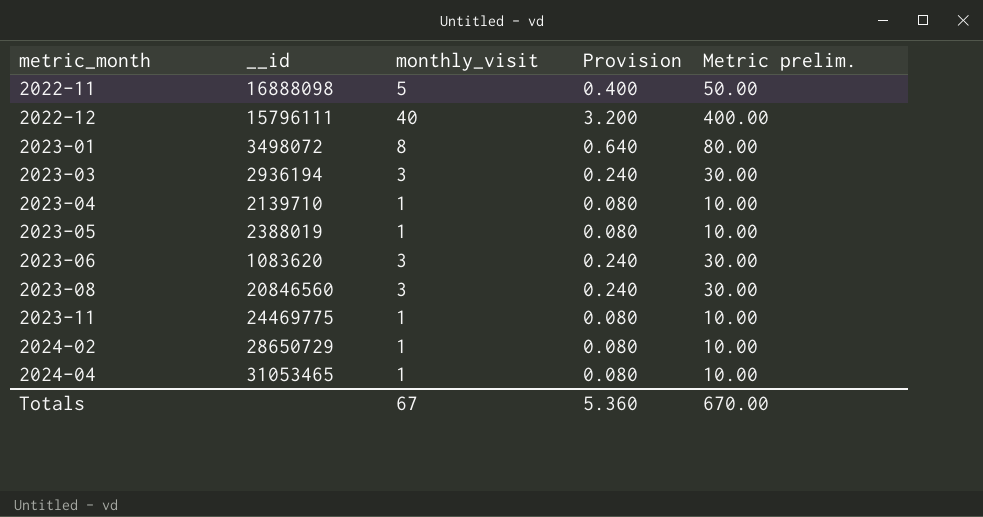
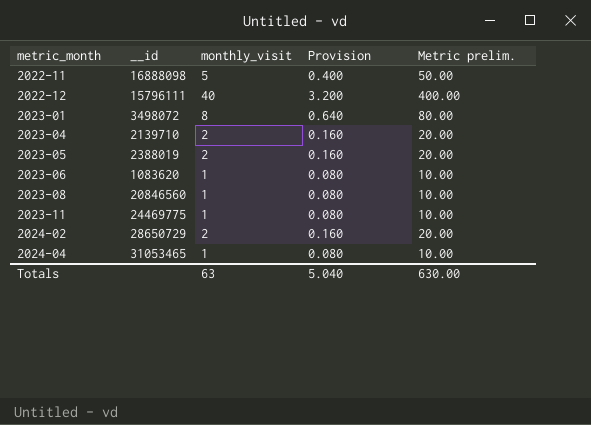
row 2023-03: 2936194 | 3 | 0.240 | 30.00 -> none
2023-04 | monthly_visit: 1 -> 2
2023-04 | Provision: 0.080 -> 0.160
2023-04 | Metric prelim.: 10.00 -> 20.00
2023-05 | monthly_visit: 1 -> 2
2023-05 | Provision: 0.080 -> 0.160
2023-05 | Metric prelim.: 10.00 -> 20.00
2023-06 | monthly_visit: 3 -> 1
2023-06 | Provision: 0.240 -> 0.080
2023-06 | Metric prelim.: 30.00 -> 10.00
2023-08 | monthly_visit: 3 -> 1
2023-08 | Provision: 0.240 -> 0.080
2023-08 | Metric prelim.: 30.00 -> 10.00
2024-02 | monthly_visit: 1 -> 2
2024-02 | Provision: 0.080 -> 0.160
2024-02 | Metric prelim.: 10.00 -> 20.00
Totals | monthly_visit: 67 -> 63
Totals | Provision: 5.360 -> 5.040
Totals | Metric prelim.: 670.00 -> 630.00

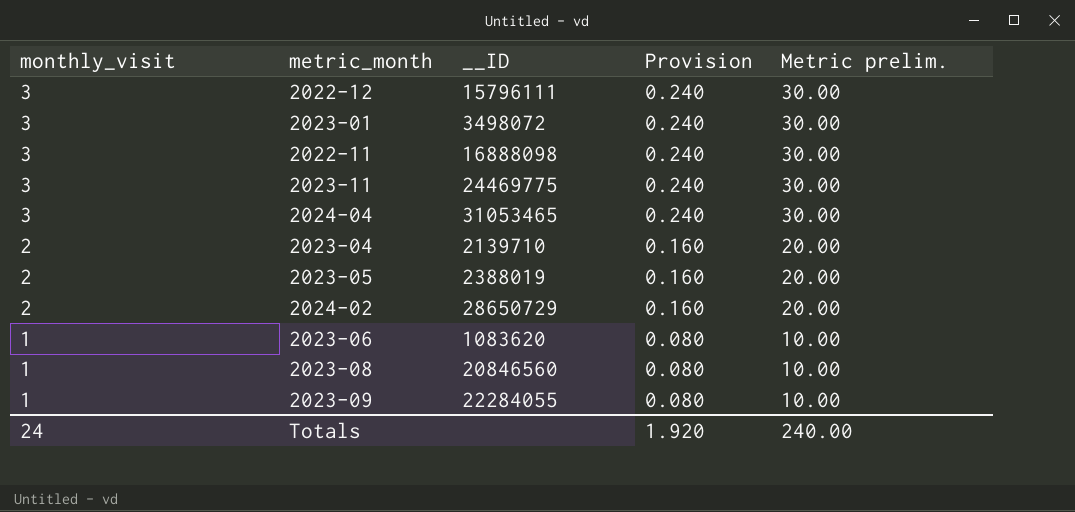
row order: metric_month ascending -> monthly_visit descending
column monthly_visit | position: 3 -> 1
column name: __id -> __ID
2022-12 | monthly_visit: 40 -> 3
2022-12 | Provision: 3.200 -> 0.240
2022-12 | Metric prelim.: 400.00 -> 30.00
2023-01 | monthly_visit: 8 -> 3
2023-01 | Provision: 0.640 -> 0.240
2023-01 | Metric prelim.: 80.00 -> 30.00
2022-11 | monthly_visit: 5 -> 3
2022-11 | Provision: 0.400 -> 0.240
2022-11 | Metric prelim.: 50.00 -> 30.00
2023-11 | monthly_visit: 1 -> 3
2023-11 | Provision: 0.080 -> 0.240
2023-11 | Metric prelim.: 10.00 -> 30.00
2024-04 | monthly_visit: 1 -> 3
2024-04 | Provision: 0.080 -> 0.240
2024-04 | Metric prelim.: 10.00 -> 30.00
row 2023-09: none -> 1 | 22284055 | 0.080 | 10.00
Totals | monthly_visit: 63 -> 24
Totals | Provision: 5.040 -> 1.920
Totals | Metric prelim.: 630.00 -> 240.00

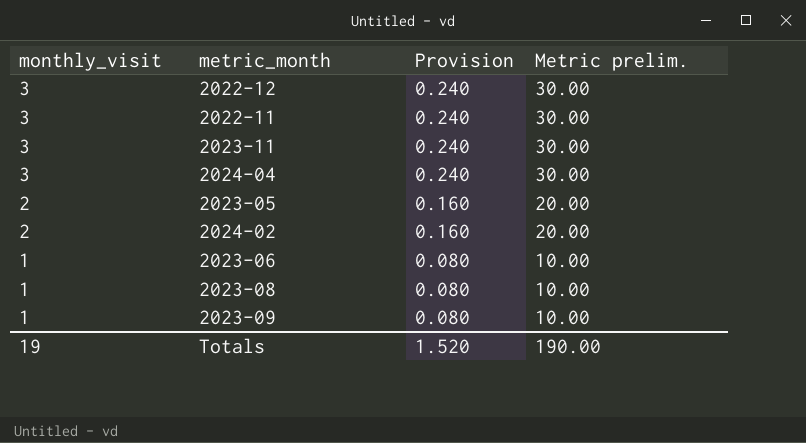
column __ID | position: 3 -> none
row 2023-01: 3 | 3498072 | 0.240 | 30.00 -> none
row 2023-04: 2 | 2139710 | 0.160 | 20.00 -> none
Totals | monthly_visit: 24 -> 19
Totals | Provision: 1.920 -> 1.520
Totals | Metric prelim.: 240.00 -> 190.00

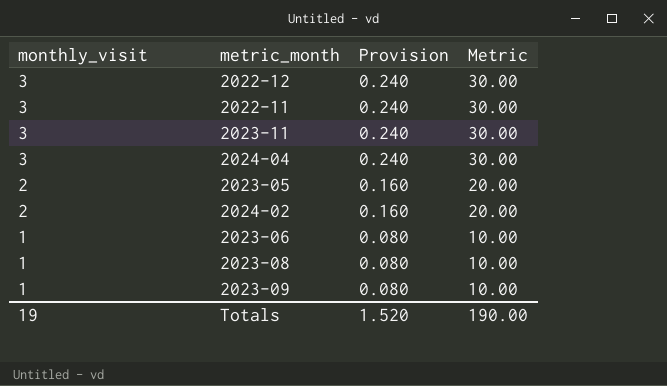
column name: Metric prelim. -> Metric

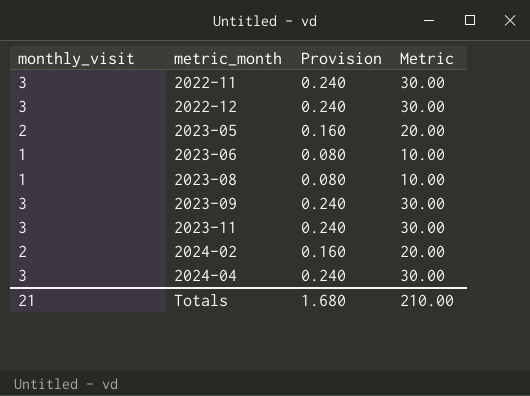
row order: monthly_visit descending -> metric_month ascending
2023-09 | monthly_visit: 1 -> 3
2023-09 | Provision: 0.080 -> 0.240
2023-09 | Metric: 10.00 -> 30.00
Totals | monthly_visit: 19 -> 21
Totals | Provision: 1.520 -> 1.680
Totals | Metric: 190.00 -> 210.00

